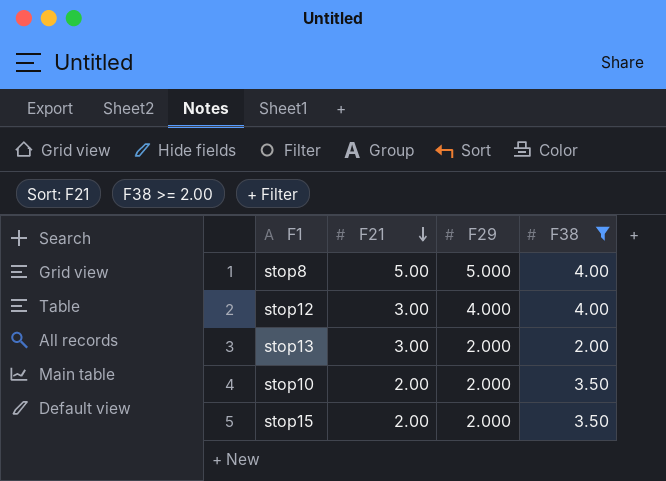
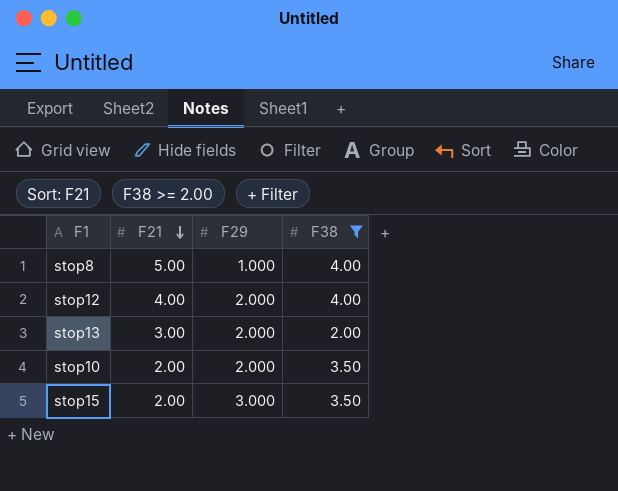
stop8 | F29: 5.000 -> 1.000
stop12 | F21: 3.00 -> 4.00
stop12 | F29: 4.000 -> 2.000
stop15 | F29: 2.000 -> 3.000

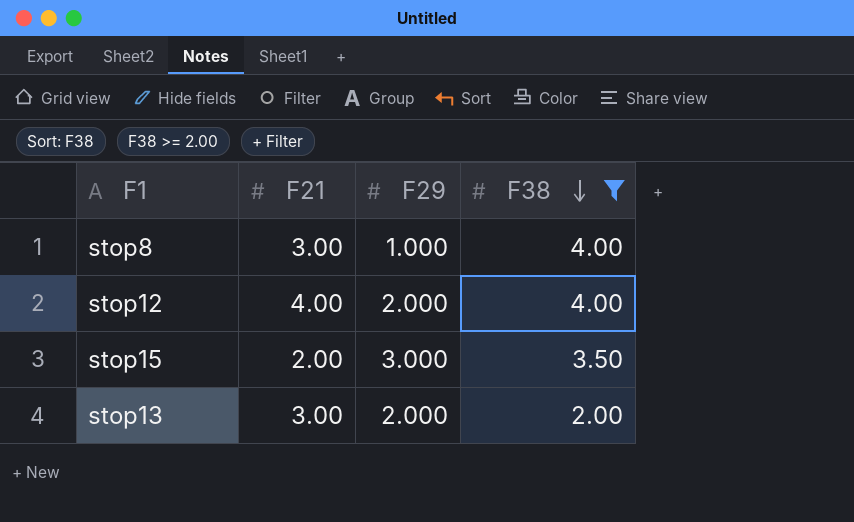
row order: F21 descending -> F38 descending
row stop10: 2.00 | 2.000 | 3.50 -> none
stop8 | F21: 5.00 -> 3.00

